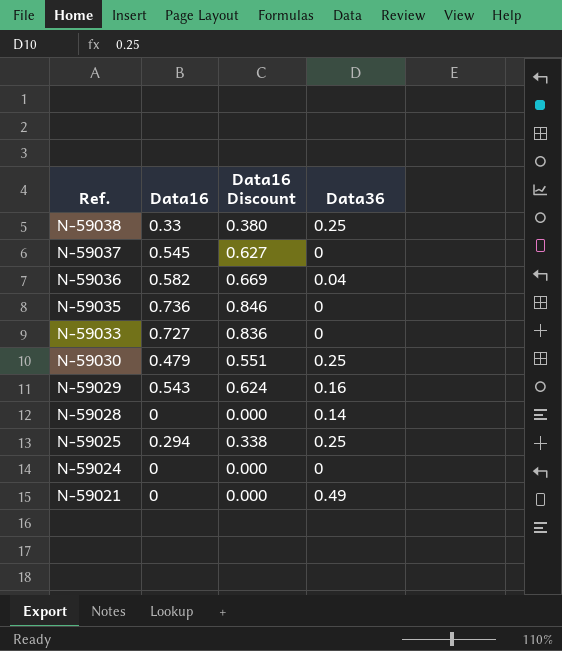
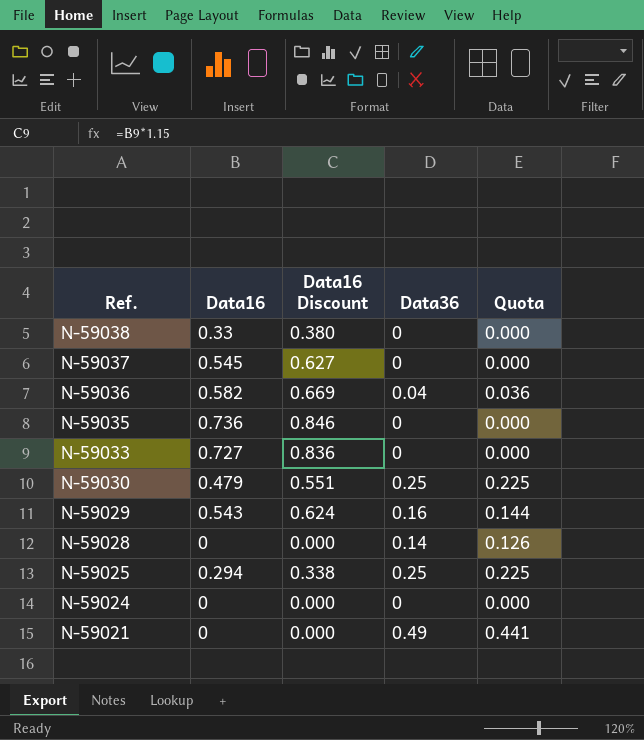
column Quota | formula: none -> [Data36] * 0.9
N-59038 | Data36: 0.25 -> 0

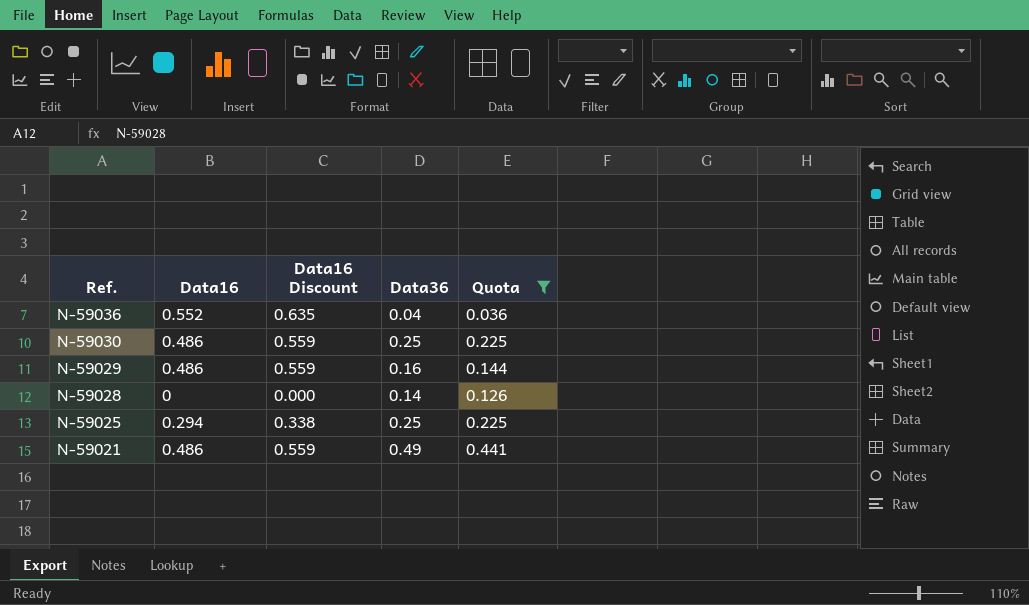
filter: none -> Quota != 0.000
N-59036 | Data16: 0.582 -> 0.552
N-59036 | Data16 Discount: 0.669 -> 0.635
N-59030 | Data16: 0.479 -> 0.486
N-59030 | Data16 Discount: 0.551 -> 0.559
N-59029 | Data16: 0.543 -> 0.486
N-59029 | Data16 Discount: 0.624 -> 0.559
N-59021 | Data16: 0 -> 0.486
N-59021 | Data16 Discount: 0.000 -> 0.559

